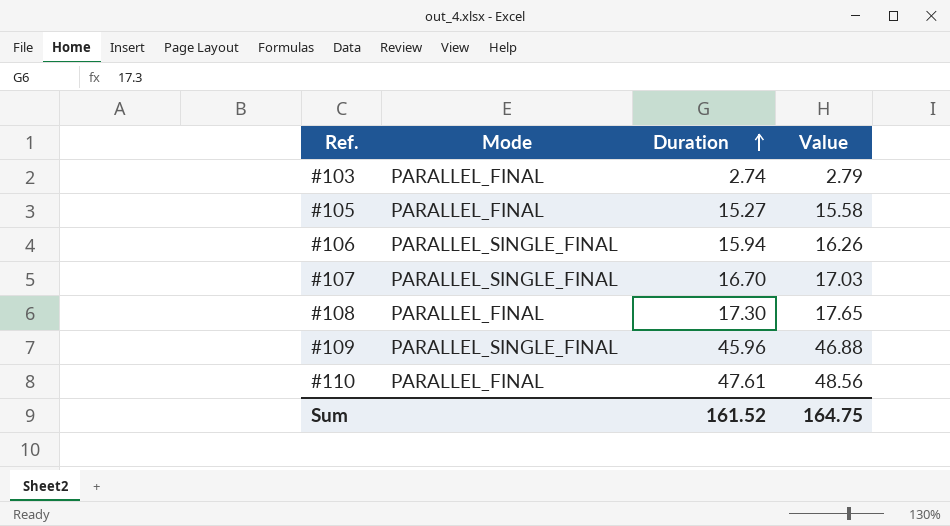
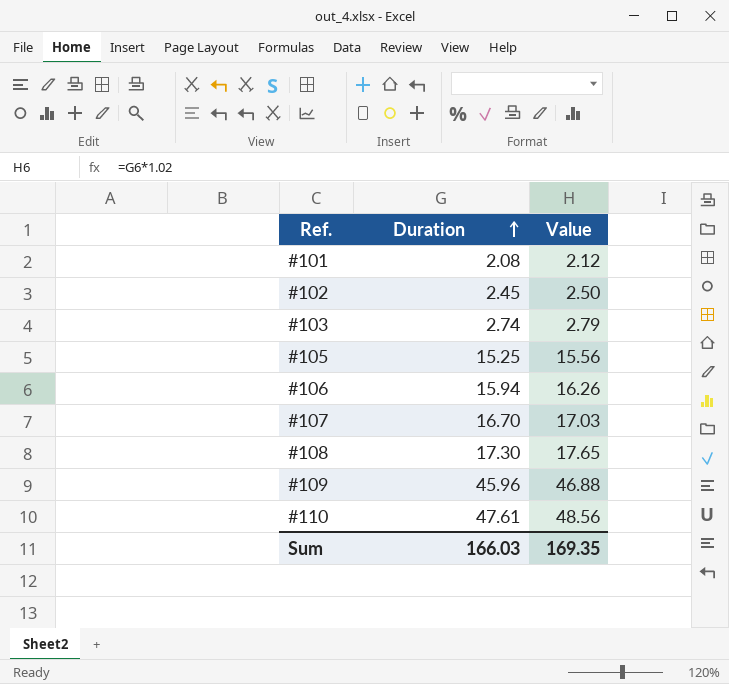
column Mode | position: 2 -> none
row #101: none -> 2.08 | 2.12
row #102: none -> 2.45 | 2.50
#105 | Duration: 15.27 -> 15.25
#105 | Value: 15.58 -> 15.56
Sum | Duration: 161.52 -> 166.03
Sum | Value: 164.75 -> 169.35

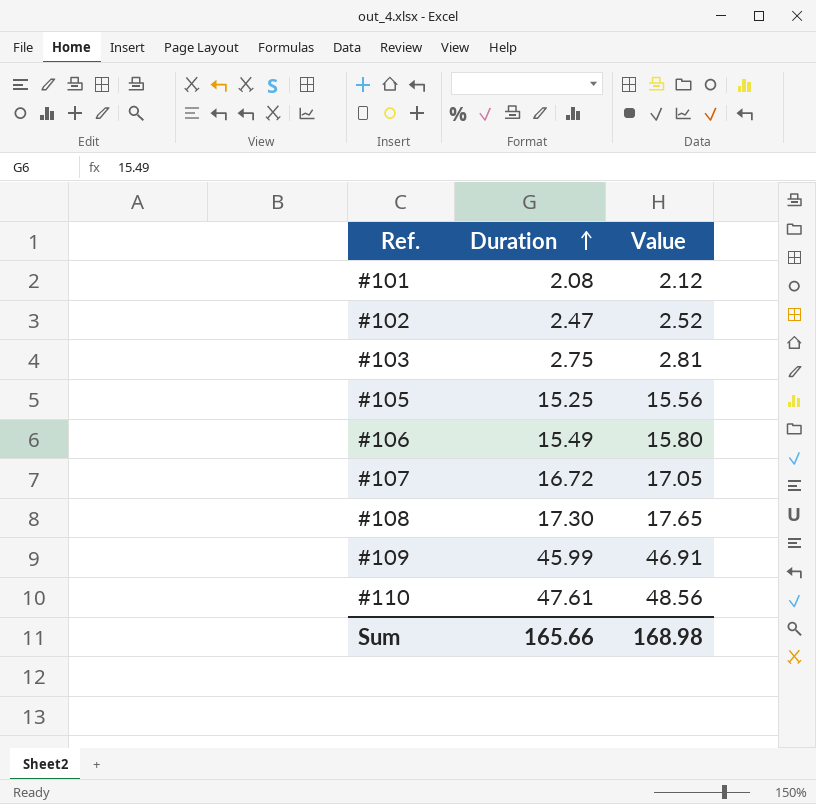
#102 | Duration: 2.45 -> 2.47
#102 | Value: 2.50 -> 2.52
#103 | Duration: 2.74 -> 2.75
#103 | Value: 2.79 -> 2.81
#106 | Duration: 15.94 -> 15.49
#106 | Value: 16.26 -> 15.80
#107 | Duration: 16.70 -> 16.72
#107 | Value: 17.03 -> 17.05
#109 | Duration: 45.96 -> 45.99
#109 | Value: 46.88 -> 46.91
Sum | Duration: 166.03 -> 165.66
Sum | Value: 169.35 -> 168.98

